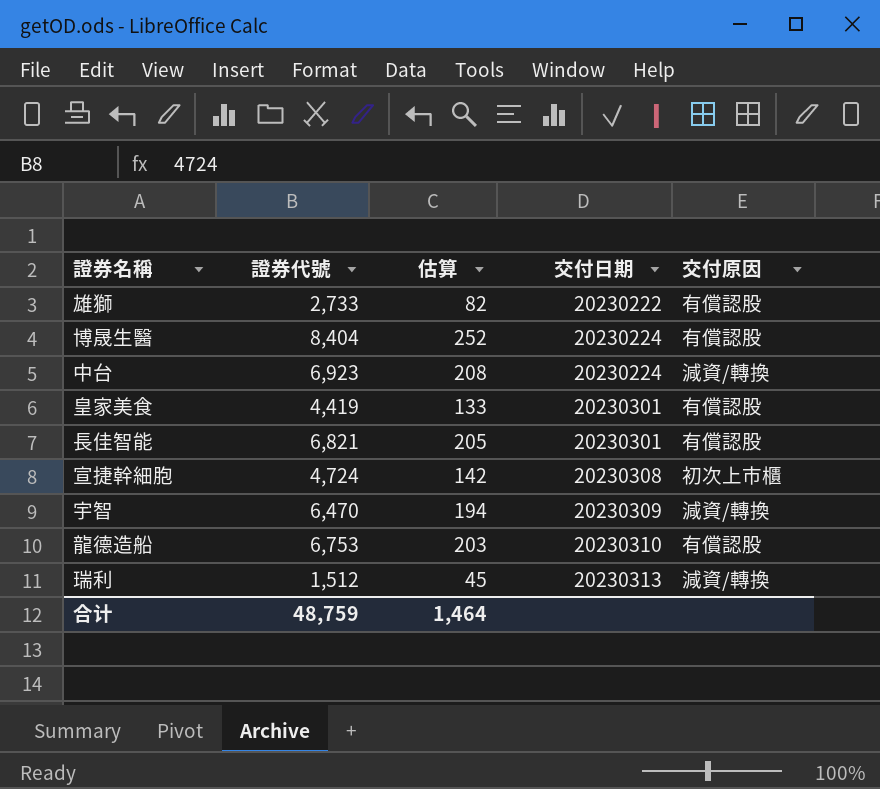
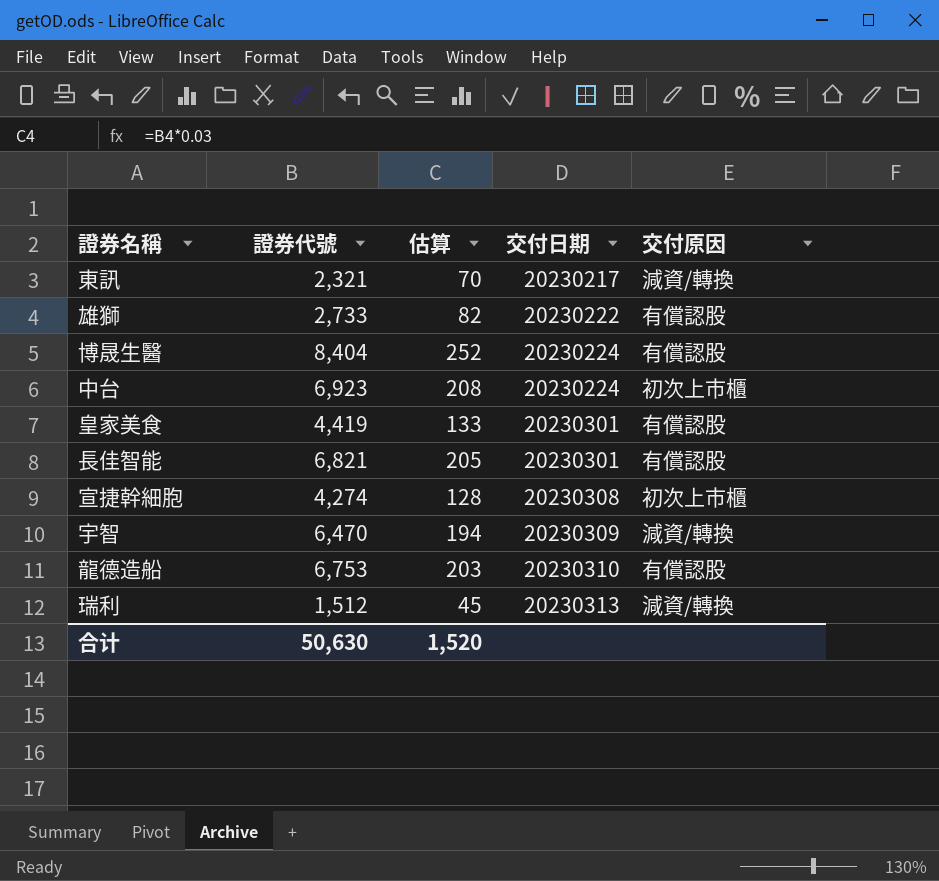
row 東訊: none -> 2,321 | 70 | 20230217 | 減資/轉換
中台 | 交付原因: 減資/轉換 -> 初次上市櫃
宣捷幹細胞 | 證券代號: 4,724 -> 4,274
宣捷幹細胞 | 估算: 142 -> 128
合计 | 證券代號: 48,759 -> 50,630
合计 | 估算: 1,464 -> 1,520

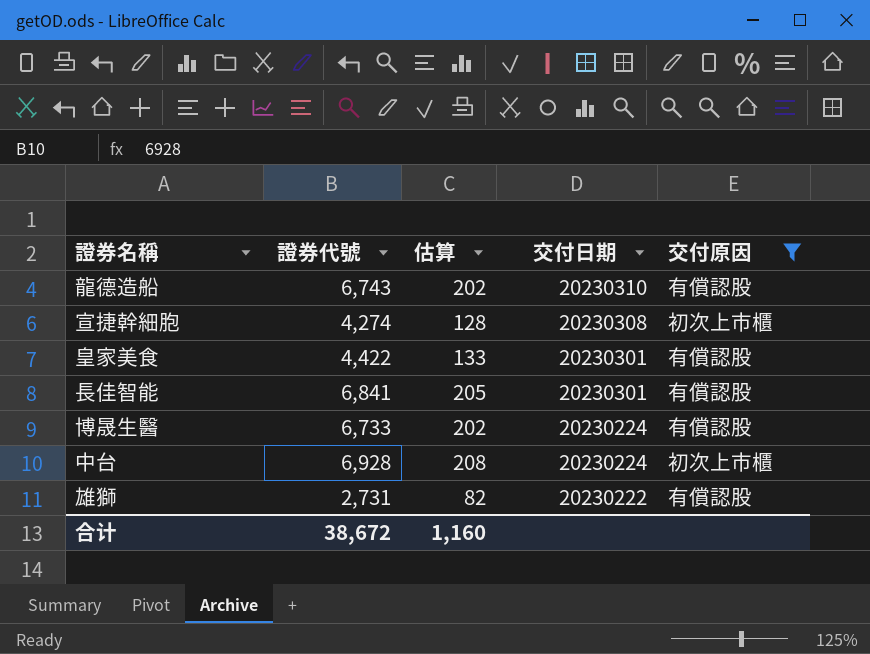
filter: none -> 交付原因 != 減資/轉換
row order: 交付日期 ascending -> 交付日期 descending
龍德造船 | 證券代號: 6,753 -> 6,743
龍德造船 | 估算: 203 -> 202
皇家美食 | 證券代號: 4,419 -> 4,422
長佳智能 | 證券代號: 6,821 -> 6,841
博晟生醫 | 證券代號: 8,404 -> 6,733
博晟生醫 | 估算: 252 -> 202
中台 | 證券代號: 6,923 -> 6,928
雄獅 | 證券代號: 2,733 -> 2,731
合计 | 證券代號: 50,630 -> 38,672
合计 | 估算: 1,520 -> 1,160

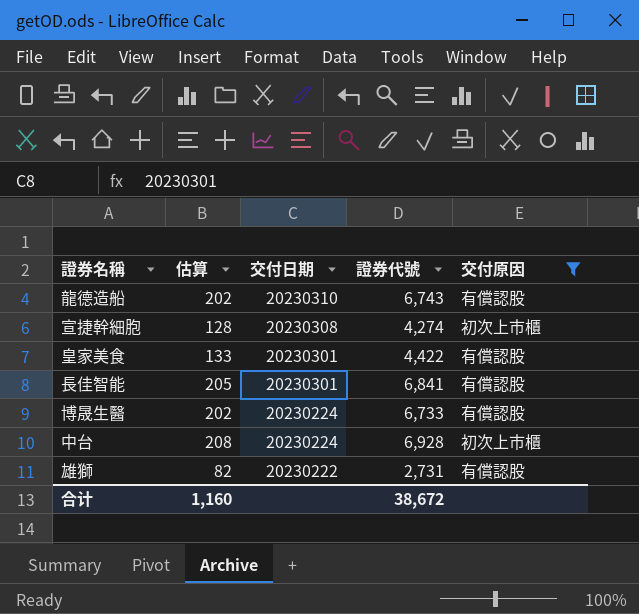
column 證券代號 | position: 2 -> 4

